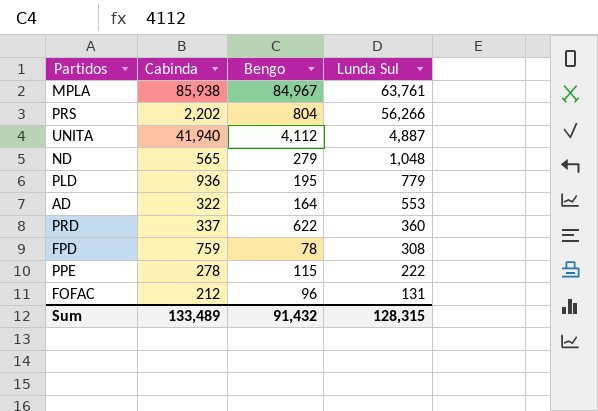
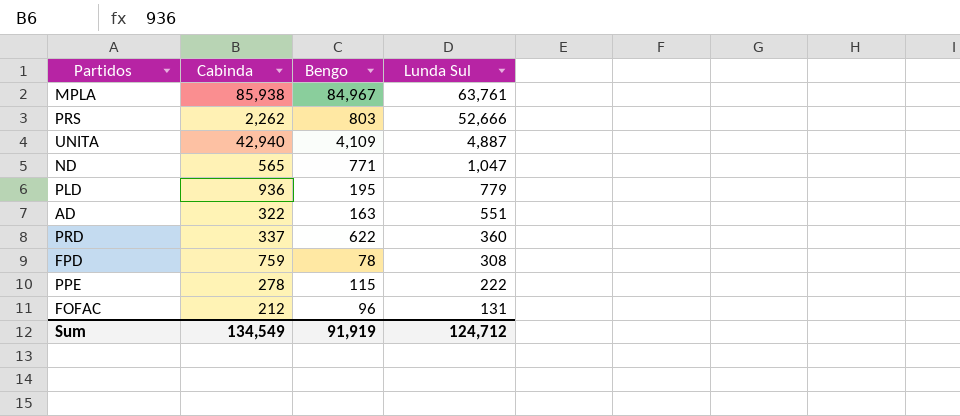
PRS | Cabinda: 2,202 -> 2,262
PRS | Bengo: 804 -> 803
PRS | Lunda Sul: 56,266 -> 52,666
UNITA | Cabinda: 41,940 -> 42,940
UNITA | Bengo: 4,112 -> 4,109
ND | Bengo: 279 -> 771
ND | Lunda Sul: 1,048 -> 1,047
AD | Bengo: 164 -> 163
AD | Lunda Sul: 553 -> 551
Sum | Cabinda: 133,489 -> 134,549
Sum | Bengo: 91,432 -> 91,919
Sum | Lunda Sul: 128,315 -> 124,712

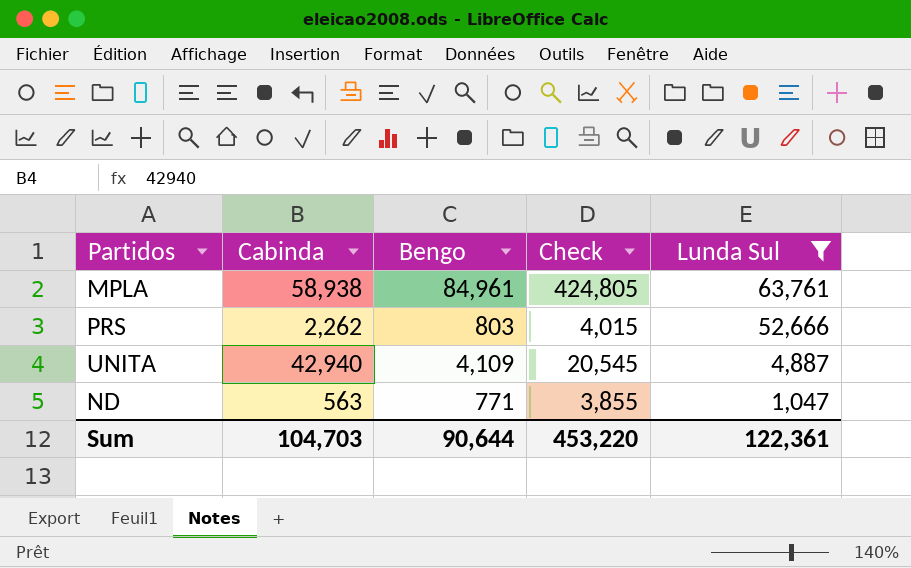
filter: none -> Lunda Sul >= 1,047
column Check | formula: none -> [Bengo] * 5
MPLA | Cabinda: 85,938 -> 58,938
MPLA | Bengo: 84,967 -> 84,961
ND | Cabinda: 565 -> 563
Sum | Cabinda: 134,549 -> 104,703
Sum | Bengo: 91,919 -> 90,644
Sum | Lunda Sul: 124,712 -> 122,361

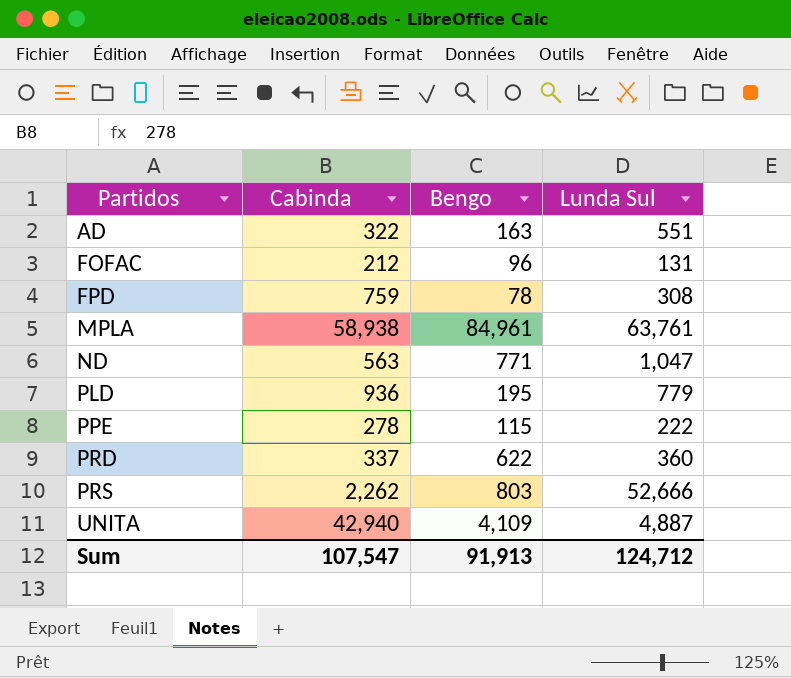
filter: Lunda Sul >= 1,047 -> none
row order: Lunda Sul descending -> Partidos ascending
column Check | formula: [Bengo] * 5 -> none
Sum | Cabinda: 104,703 -> 107,547
Sum | Bengo: 90,644 -> 91,913
Sum | Lunda Sul: 122,361 -> 124,712

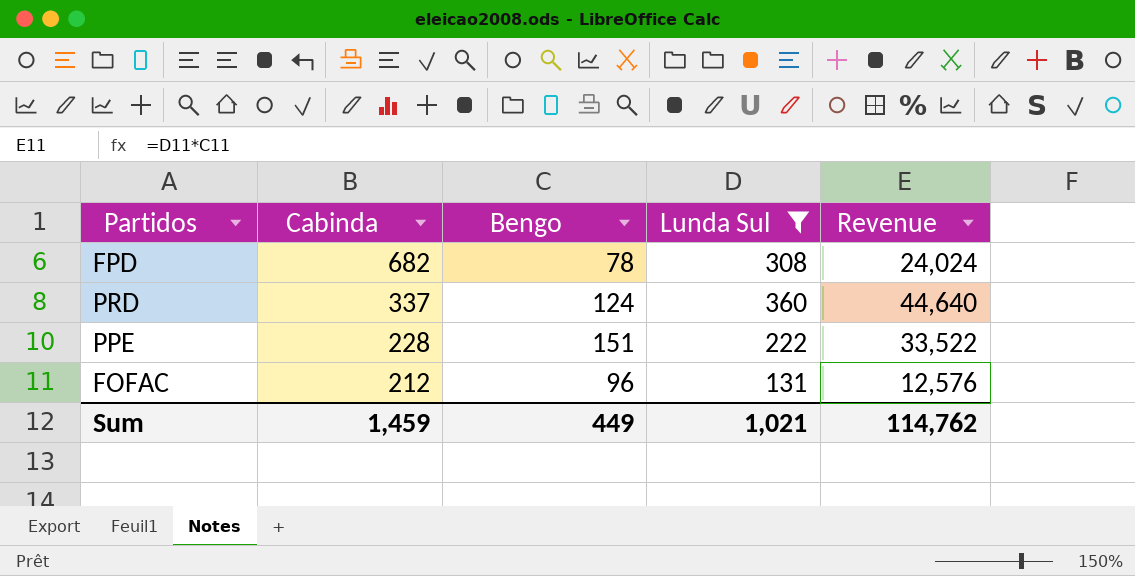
filter: none -> Lunda Sul <= 360
row order: Partidos ascending -> Cabinda descending
column Revenue | formula: none -> [Bengo] * [Lunda Sul]
FPD | Cabinda: 759 -> 682
PRD | Bengo: 622 -> 124
PPE | Cabinda: 278 -> 228
PPE | Bengo: 115 -> 151
Sum | Cabinda: 107,547 -> 1,459
Sum | Bengo: 91,913 -> 449
Sum | Lunda Sul: 124,712 -> 1,021

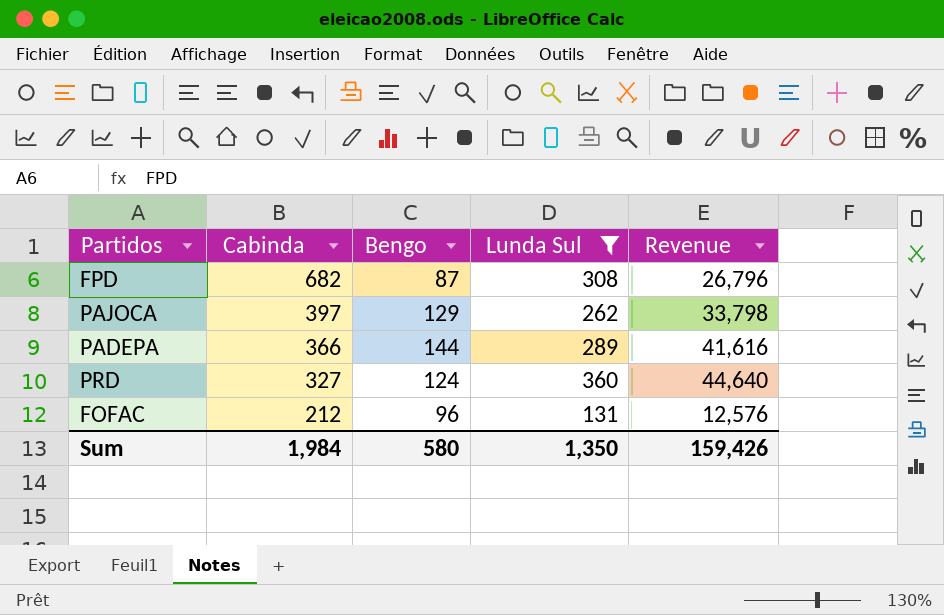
row PPE: 228 | 151 | 222 | 33,522 -> none
FPD | Bengo: 78 -> 87
FPD | Revenue: 24,024 -> 26,796
row PAJOCA: none -> 397 | 129 | 262 | 33,798
row PADEPA: none -> 366 | 144 | 289 | 41,616
PRD | Cabinda: 337 -> 327
Sum | Cabinda: 1,459 -> 1,984
Sum | Bengo: 449 -> 580
Sum | Lunda Sul: 1,021 -> 1,350
Sum | Revenue: 114,762 -> 159,426

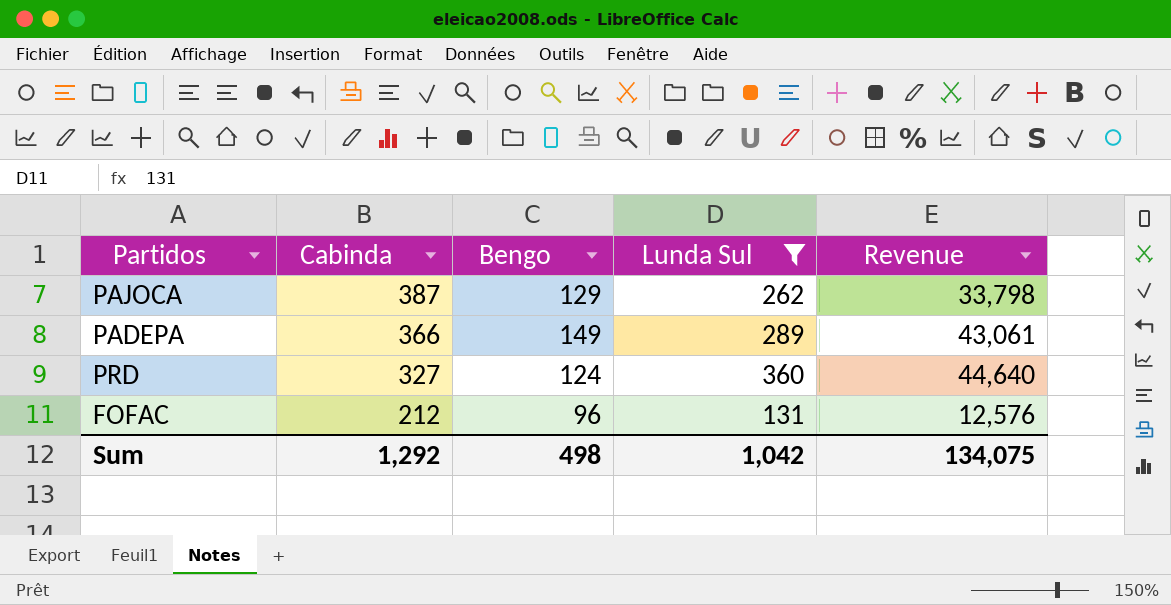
row FPD: 682 | 87 | 308 | 26,796 -> none
PAJOCA | Cabinda: 397 -> 387
PADEPA | Bengo: 144 -> 149
PADEPA | Revenue: 41,616 -> 43,061
Sum | Cabinda: 1,984 -> 1,292
Sum | Bengo: 580 -> 498
Sum | Lunda Sul: 1,350 -> 1,042
Sum | Revenue: 159,426 -> 134,075

